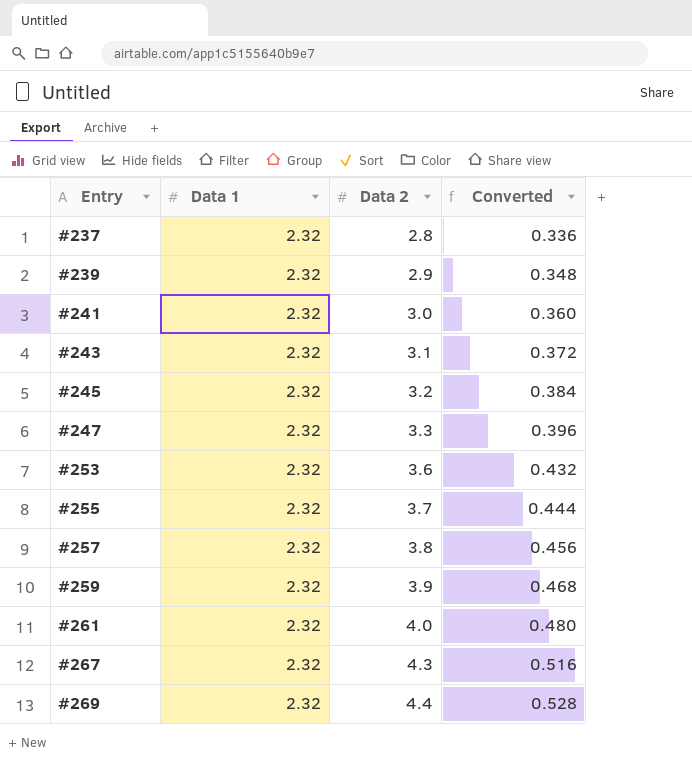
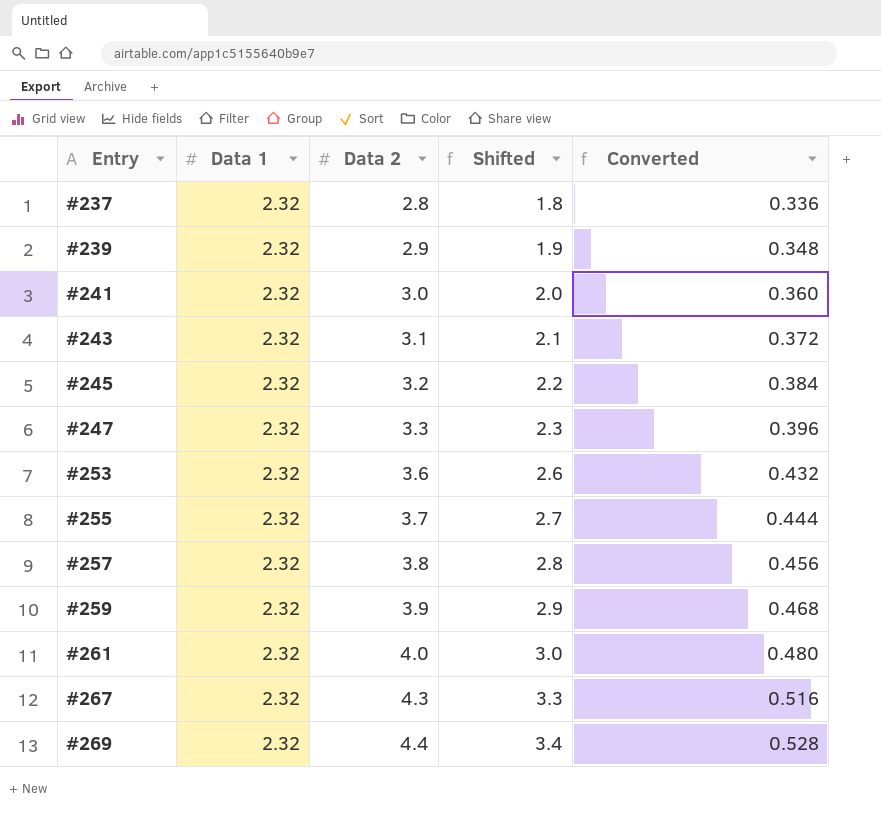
column Shifted | formula: none -> [Data 2] - 1

